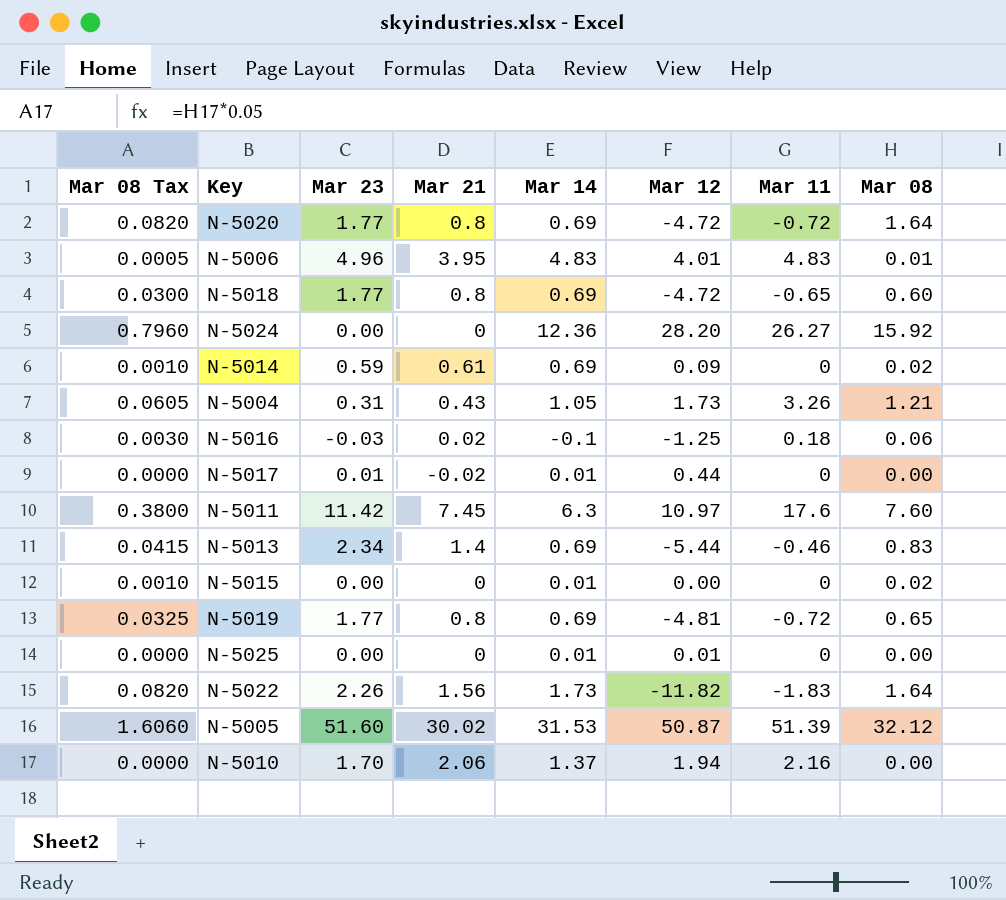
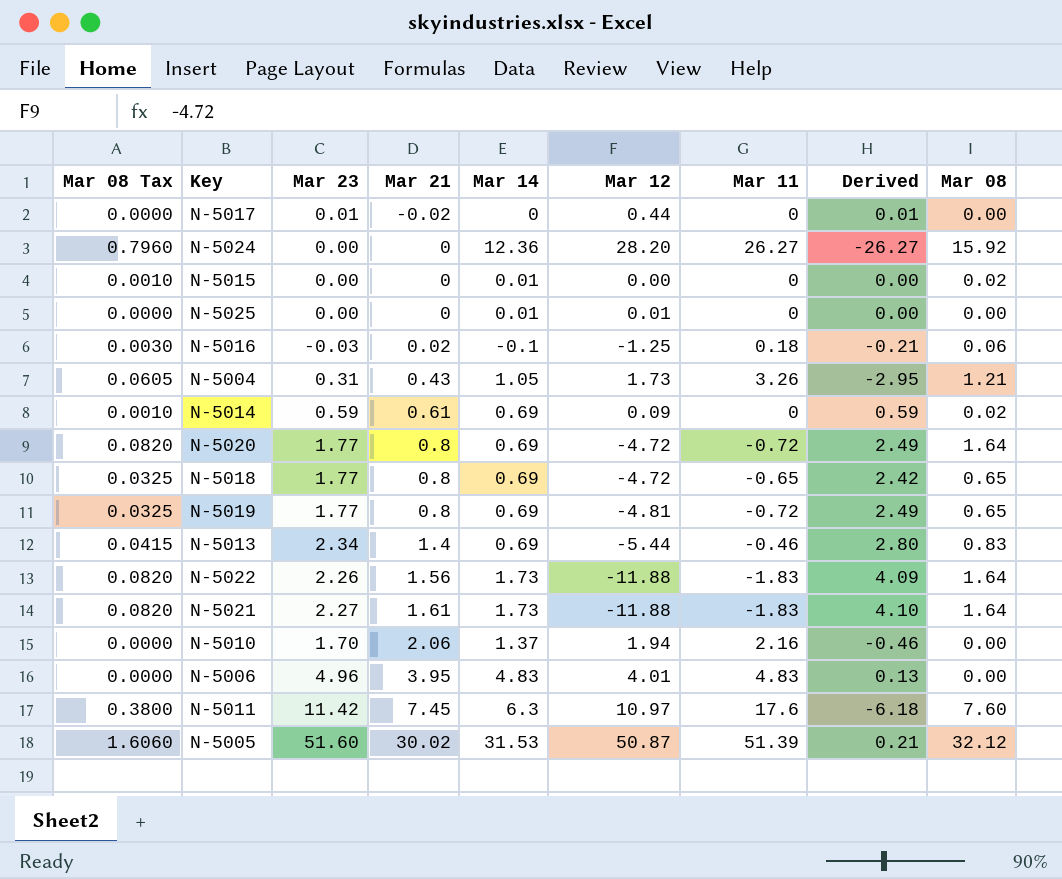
row order: none -> Mar 21 ascending
column Derived | formula: none -> [Mar 23] - [Mar 11]
N-5017 | Mar 14: 0.01 -> 0
N-5018 | Mar 08 Tax: 0.0300 -> 0.0325
N-5018 | Mar 08: 0.60 -> 0.65
N-5022 | Mar 12: -11.82 -> -11.88
row N-5021: none -> 0.0820 | 2.27 | 1.61 | 1.73 | -11.88 | -1.83 | 4.10 | 1.64
N-5006 | Mar 08 Tax: 0.0005 -> 0.0000
N-5006 | Mar 08: 0.01 -> 0.00

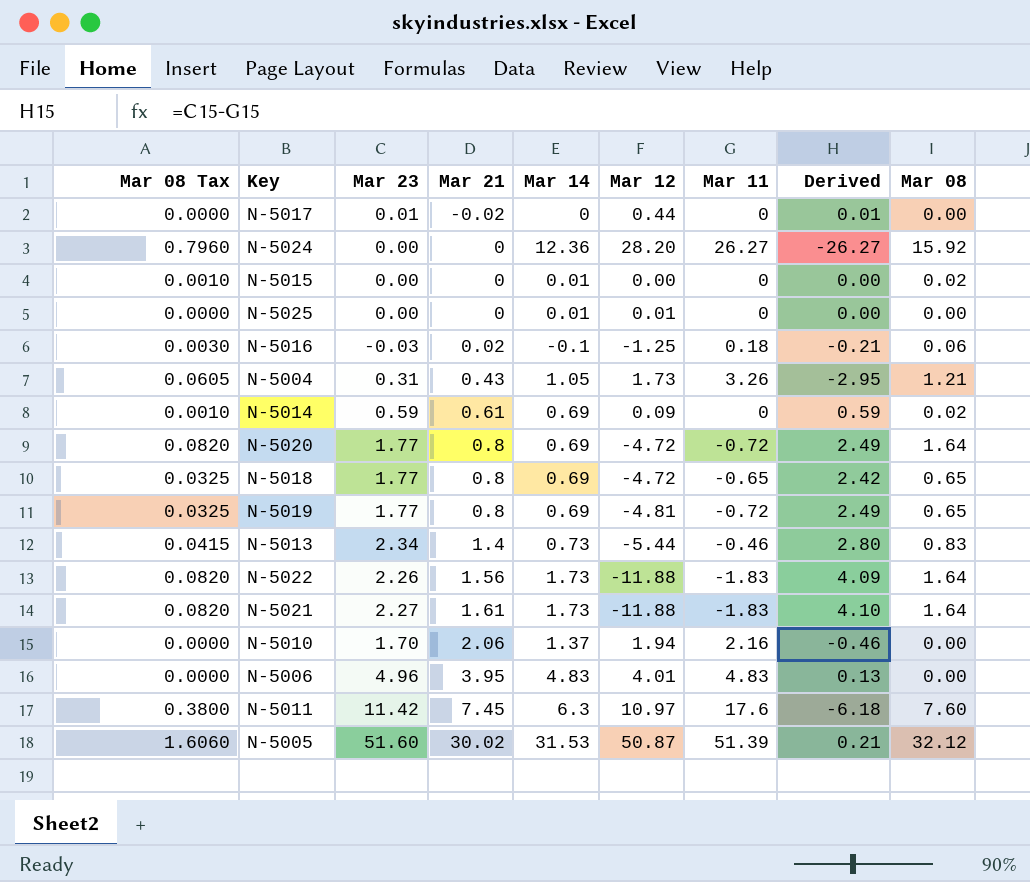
N-5013 | Mar 14: 0.69 -> 0.73

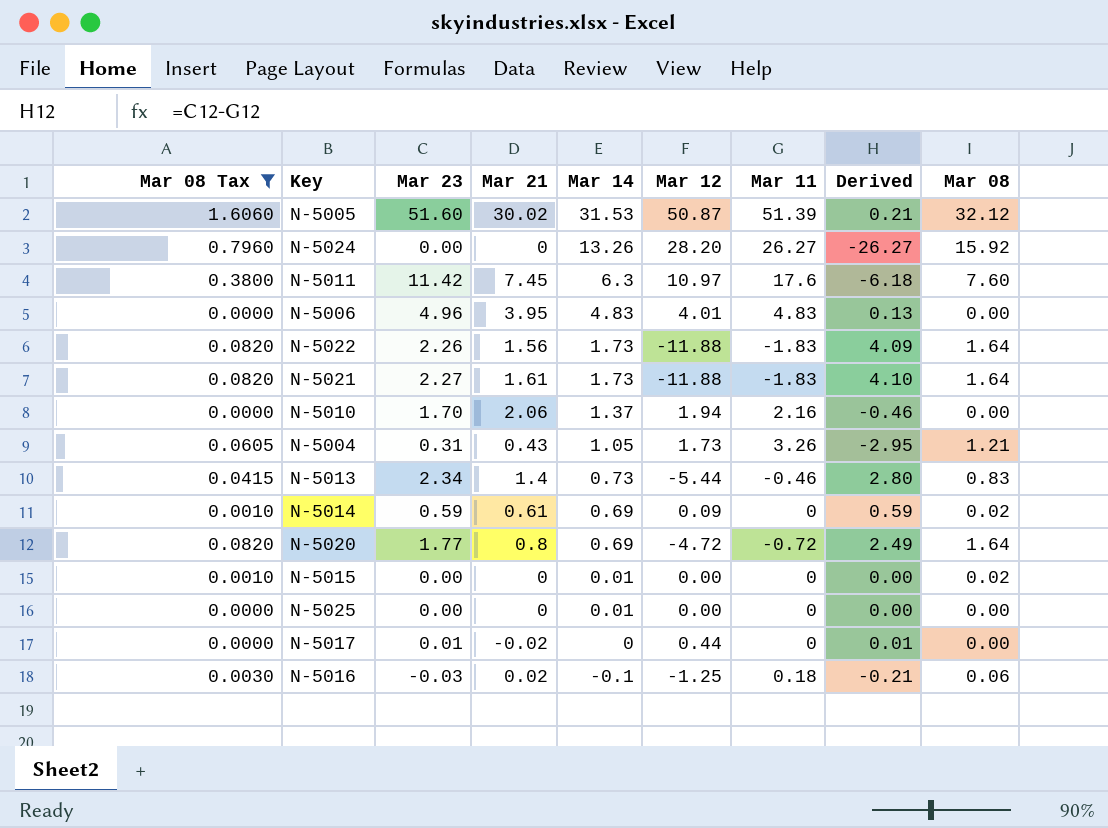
filter: none -> Mar 08 Tax != 0.0325
row order: Mar 21 ascending -> Mar 14 descending
N-5024 | Mar 14: 12.36 -> 13.26
N-5025 | Mar 12: 0.01 -> 0.00

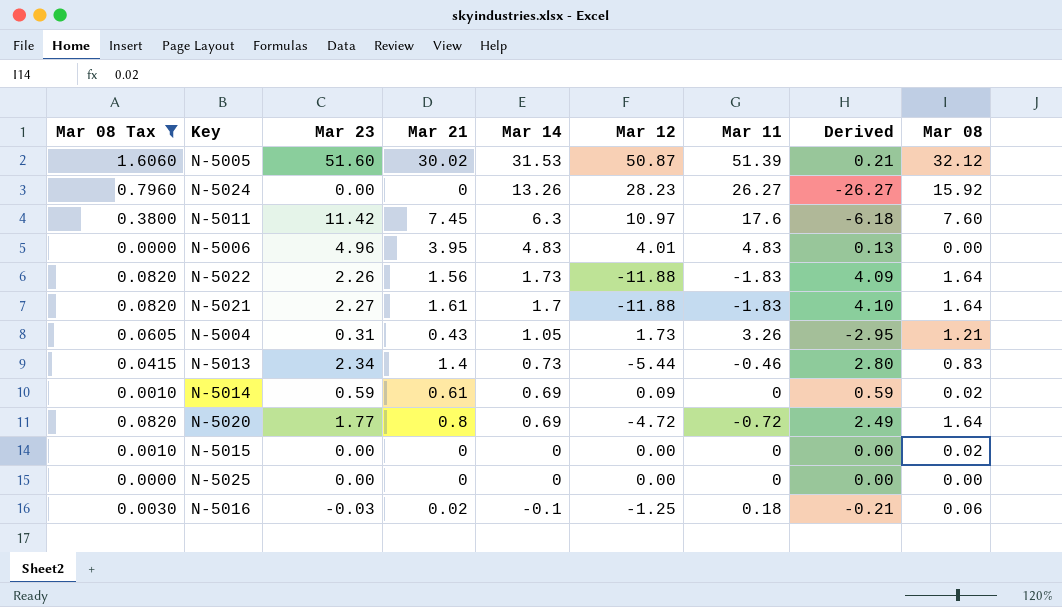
row N-5010: 0.0000 | 1.70 | 2.06 | 1.37 | 1.94 | 2.16 | -0.46 | 0.00 -> none
row N-5017: 0.0000 | 0.01 | -0.02 | 0 | 0.44 | 0 | 0.01 | 0.00 -> none
N-5024 | Mar 12: 28.20 -> 28.23
N-5021 | Mar 14: 1.73 -> 1.7
N-5015 | Mar 14: 0.01 -> 0
N-5025 | Mar 14: 0.01 -> 0

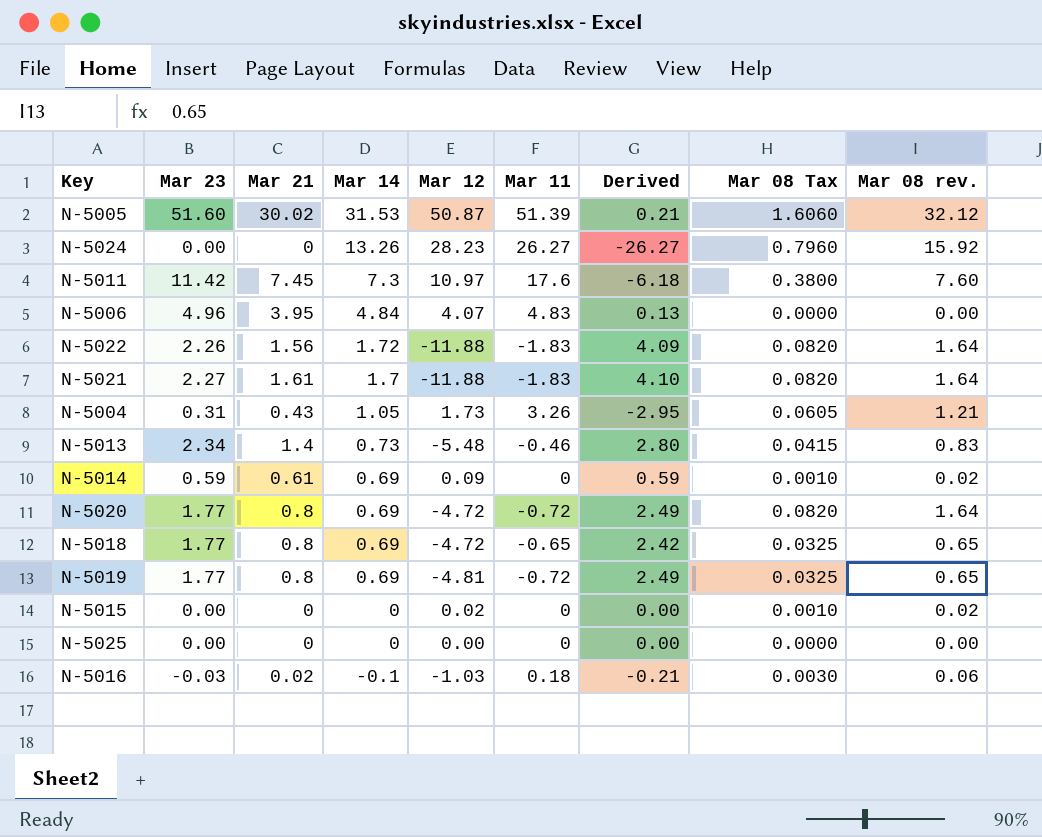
filter: Mar 08 Tax != 0.0325 -> none
column Mar 08 Tax | position: 1 -> 8
column name: Mar 08 -> Mar 08 rev.
N-5011 | Mar 14: 6.3 -> 7.3
N-5006 | Mar 14: 4.83 -> 4.84
N-5006 | Mar 12: 4.01 -> 4.07
N-5022 | Mar 14: 1.73 -> 1.72
N-5013 | Mar 12: -5.44 -> -5.48
N-5015 | Mar 12: 0.00 -> 0.02
N-5016 | Mar 12: -1.25 -> -1.03

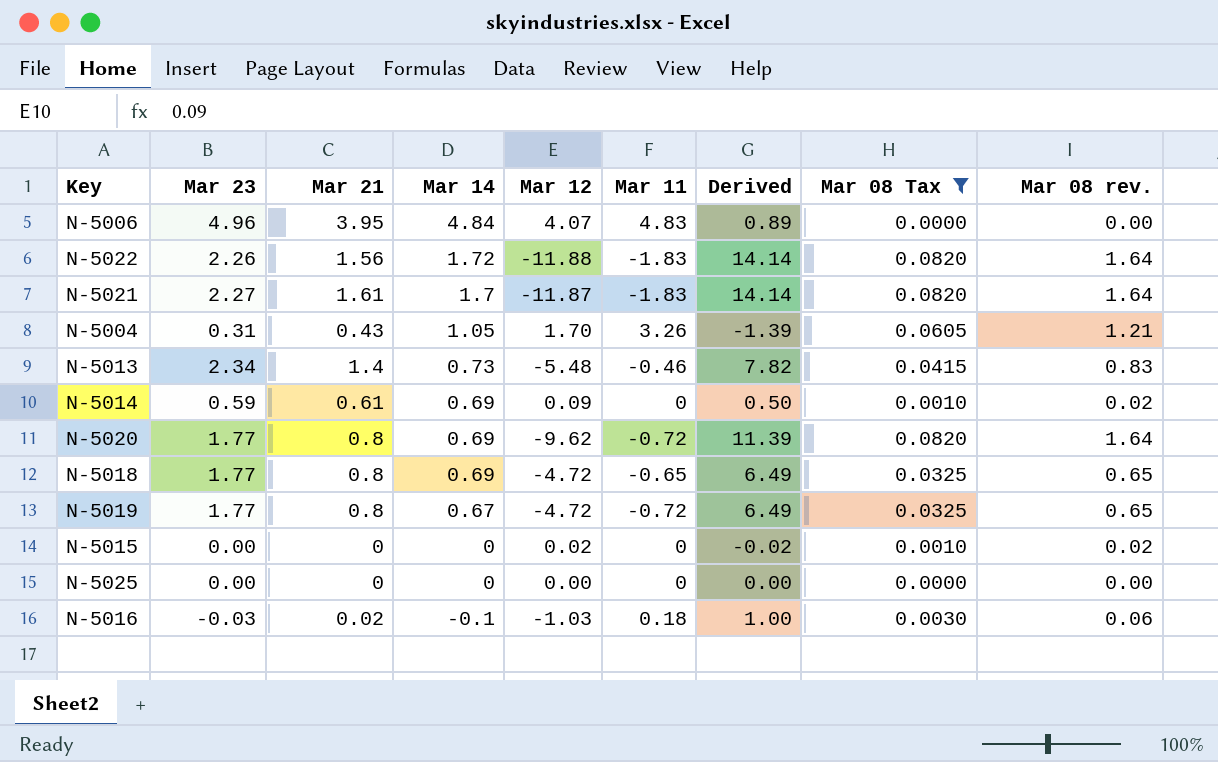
filter: none -> Mar 08 Tax <= 0.0820
column Derived | formula: [Mar 23] - [Mar 11] -> [Mar 23] - [Mar 12]
N-5021 | Mar 12: -11.88 -> -11.87
N-5004 | Mar 12: 1.73 -> 1.70
N-5020 | Mar 12: -4.72 -> -9.62
N-5019 | Mar 14: 0.69 -> 0.67
N-5019 | Mar 12: -4.81 -> -4.72

